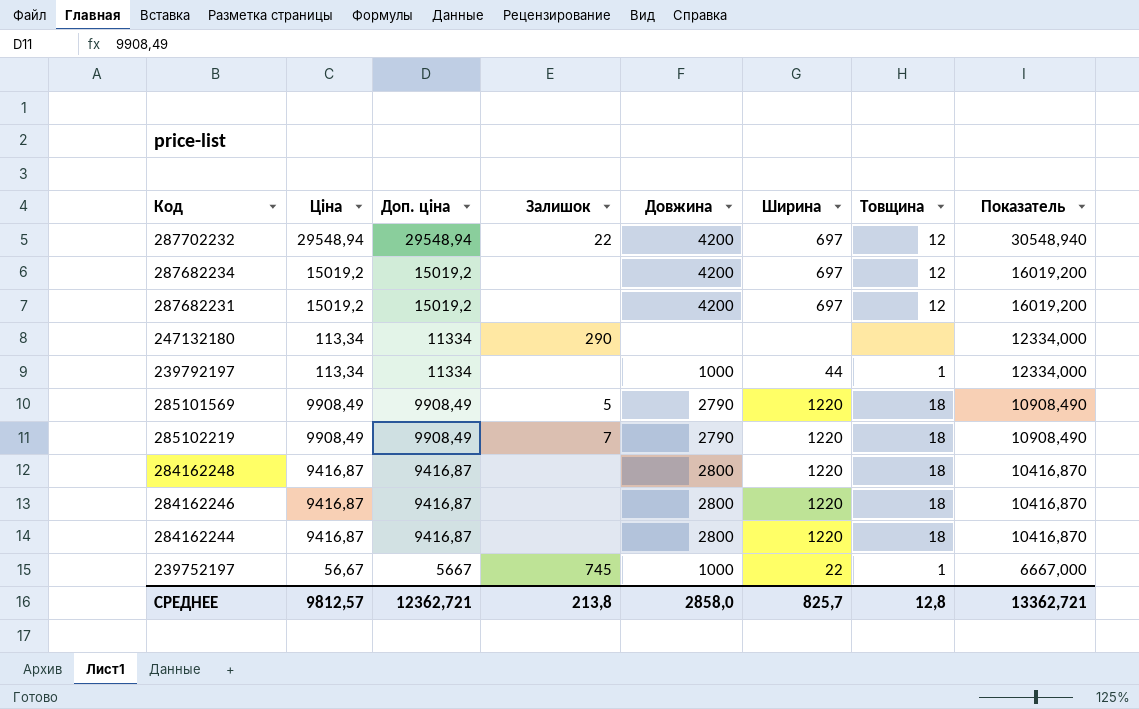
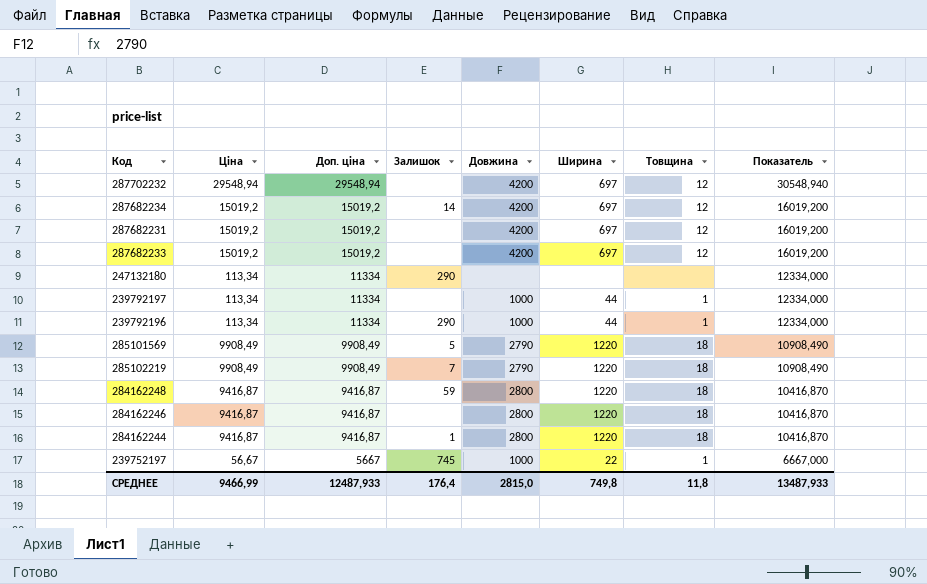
287702232 | Залишок: 22 -> none
287682234 | Залишок: none -> 14
row 287682233: none -> 15019,2 | 15019,2 | none | 4200 | 697 | 12 | 16019,200
row 239792196: none -> 113,34 | 11334 | 290 | 1000 | 44 | 1 | 12334,000
284162248 | Залишок: none -> 59
284162244 | Залишок: none -> 1
СРЕДНЕЕ | Ціна: 9812,57 -> 9466,99
СРЕДНЕЕ | Доп. ціна: 12362,721 -> 12487,933
СРЕДНЕЕ | Залишок: 213,8 -> 176,4
СРЕДНЕЕ | Довжина: 2858,0 -> 2815,0
СРЕДНЕЕ | Ширина: 825,7 -> 749,8
СРЕДНЕЕ | Товщина: 12,8 -> 11,8
СРЕДНЕЕ | Показатель: 13362,721 -> 13487,933

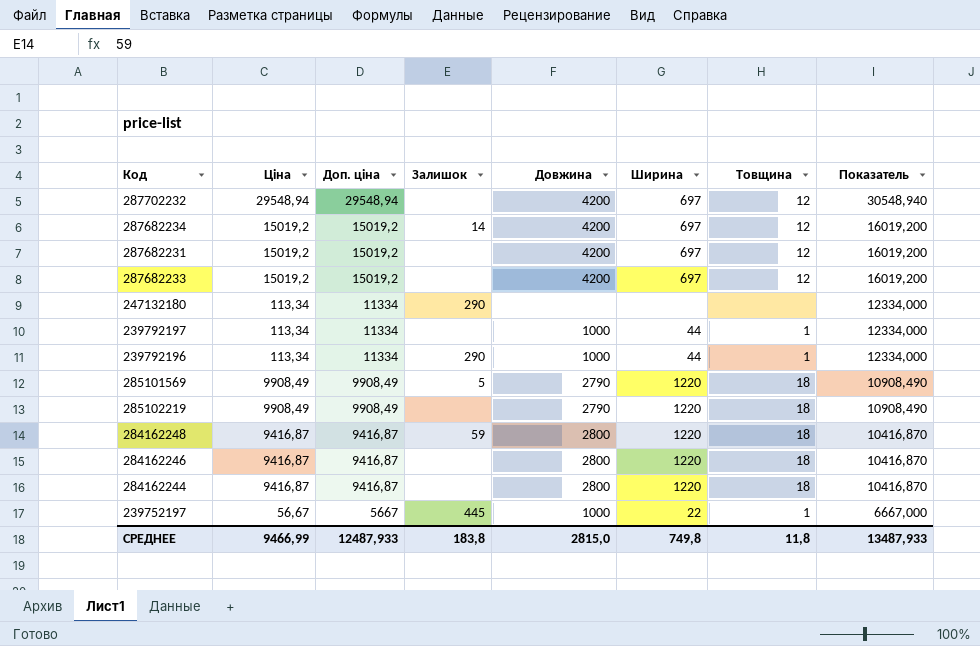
285102219 | Залишок: 7 -> none
284162244 | Залишок: 1 -> none
239752197 | Залишок: 745 -> 445
СРЕДНЕЕ | Залишок: 176,4 -> 183,8

